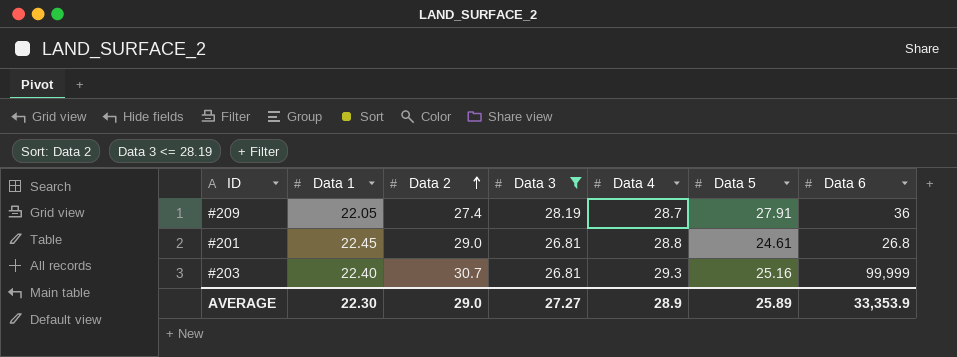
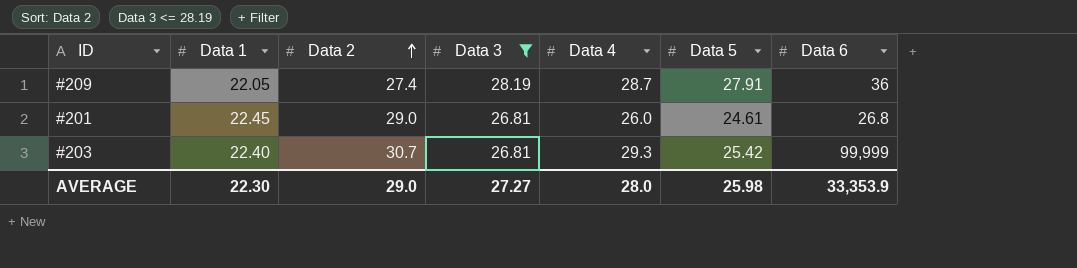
#201 | Data 4: 28.8 -> 26.0
#203 | Data 5: 25.16 -> 25.42
AVERAGE | Data 4: 28.9 -> 28.0
AVERAGE | Data 5: 25.89 -> 25.98

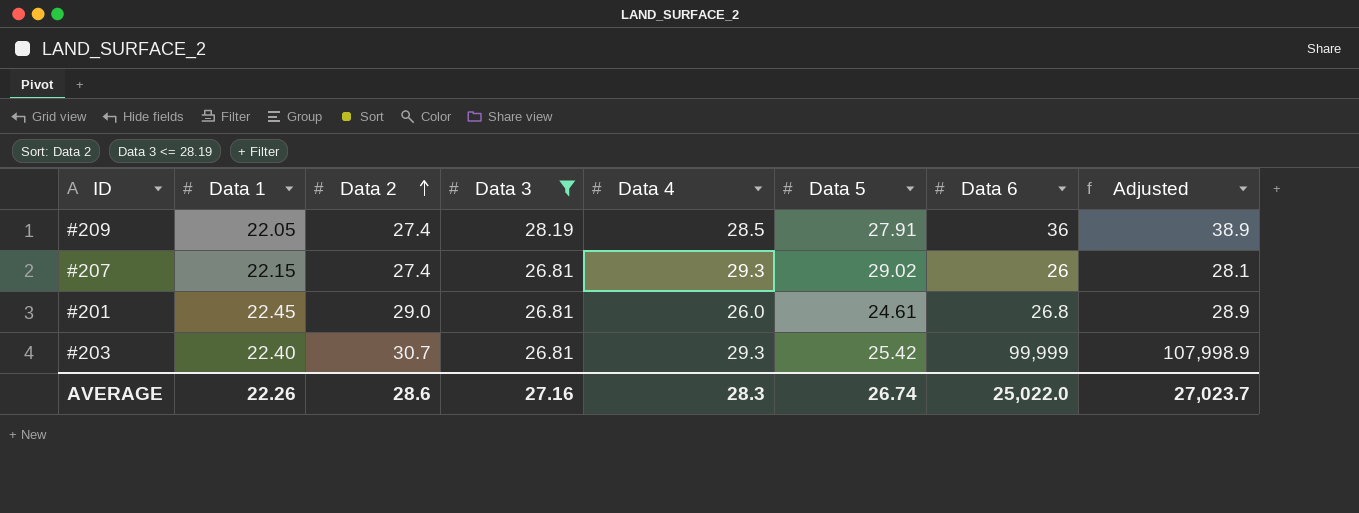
column Adjusted | formula: none -> [Data 6] * 1.08
#209 | Data 4: 28.7 -> 28.5
row #207: none -> 22.15 | 27.4 | 26.81 | 29.3 | 29.02 | 26 | 28.1
AVERAGE | Data 1: 22.30 -> 22.26
AVERAGE | Data 2: 29.0 -> 28.6
AVERAGE | Data 3: 27.27 -> 27.16
AVERAGE | Data 4: 28.0 -> 28.3
AVERAGE | Data 5: 25.98 -> 26.74
AVERAGE | Data 6: 33,353.9 -> 25,022.0

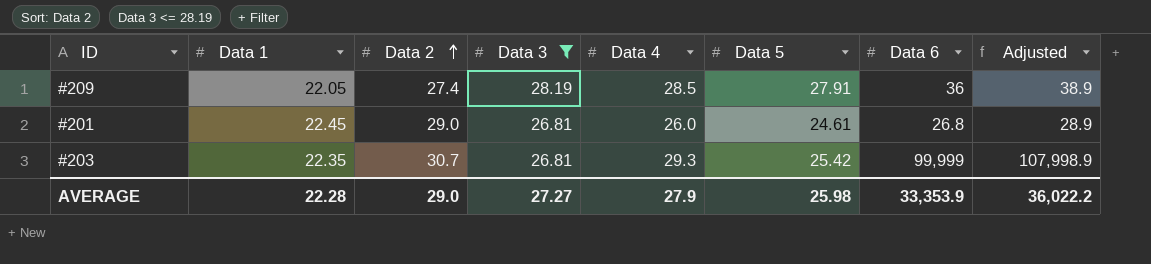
row #207: 22.15 | 27.4 | 26.81 | 29.3 | 29.02 | 26 | 28.1 -> none
#203 | Data 1: 22.40 -> 22.35
AVERAGE | Data 1: 22.26 -> 22.28
AVERAGE | Data 2: 28.6 -> 29.0
AVERAGE | Data 3: 27.16 -> 27.27
AVERAGE | Data 4: 28.3 -> 27.9
AVERAGE | Data 5: 26.74 -> 25.98
AVERAGE | Data 6: 25,022.0 -> 33,353.9
AVERAGE | Adjusted: 27,023.7 -> 36,022.2

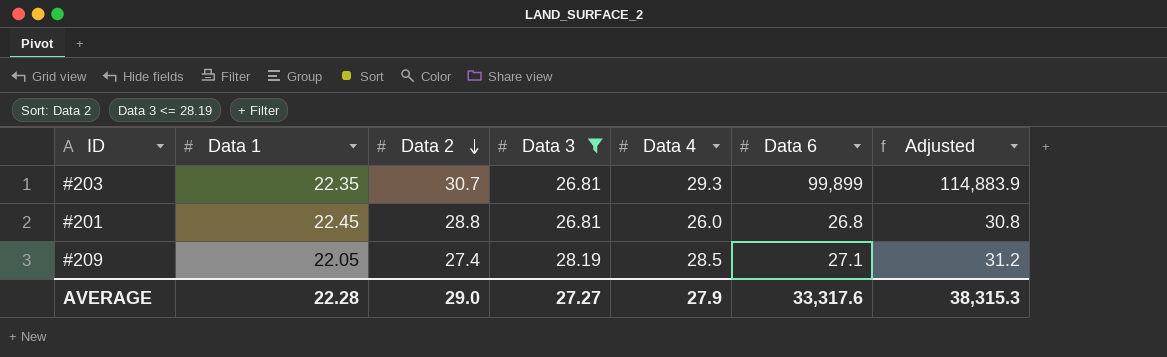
row order: Data 2 ascending -> Data 2 descending
column Data 5 | position: 6 -> none
column Adjusted | formula: [Data 6] * 1.08 -> [Data 6] * 1.15
#203 | Data 6: 99,999 -> 99,899
#201 | Data 2: 29.0 -> 28.8
#209 | Data 6: 36 -> 27.1
AVERAGE | Data 6: 33,353.9 -> 33,317.6
AVERAGE | Adjusted: 36,022.2 -> 38,315.3

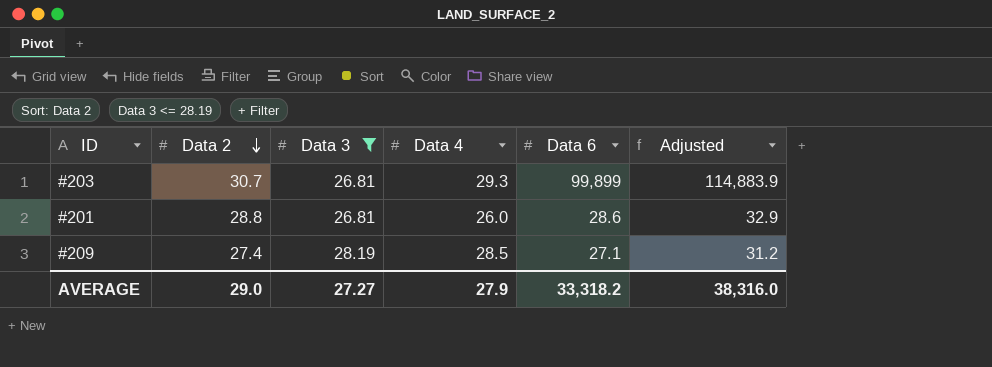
column Data 1 | position: 2 -> none
#201 | Data 6: 26.8 -> 28.6
#201 | Adjusted: 30.8 -> 32.9
AVERAGE | Data 6: 33,317.6 -> 33,318.2
AVERAGE | Adjusted: 38,315.3 -> 38,316.0

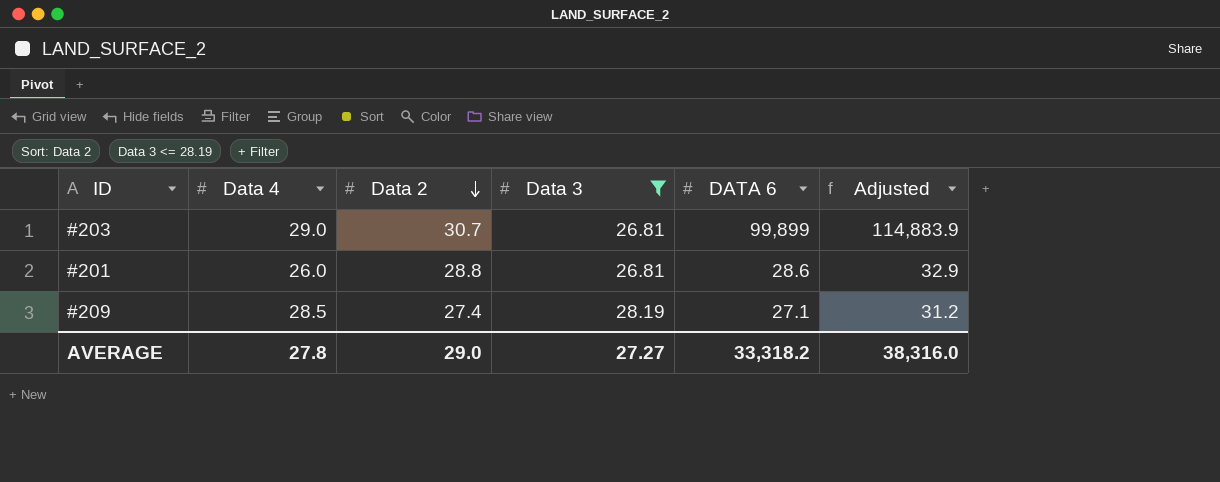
column Data 4 | position: 4 -> 2
column name: Data 6 -> DATA 6
#203 | Data 4: 29.3 -> 29.0
AVERAGE | Data 4: 27.9 -> 27.8

